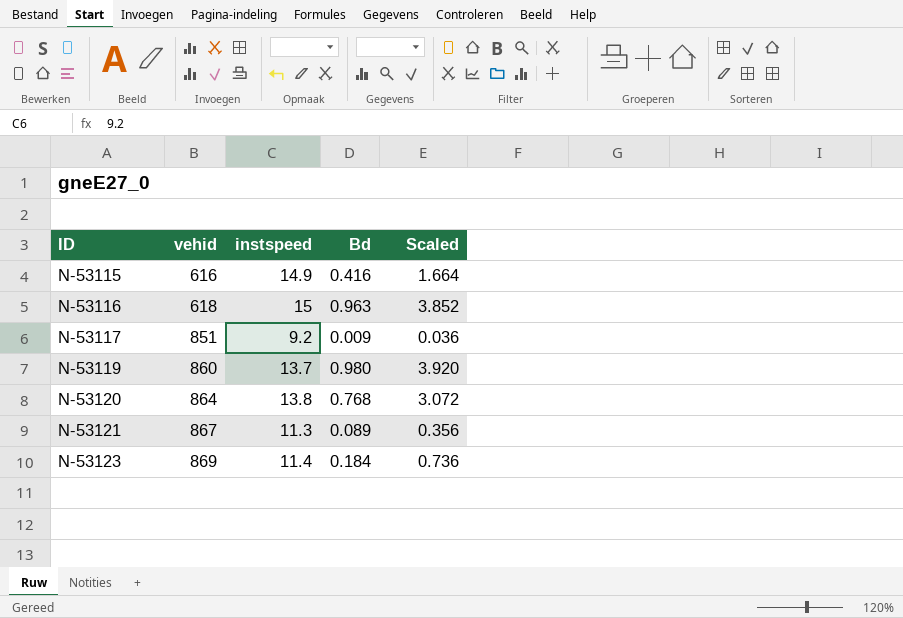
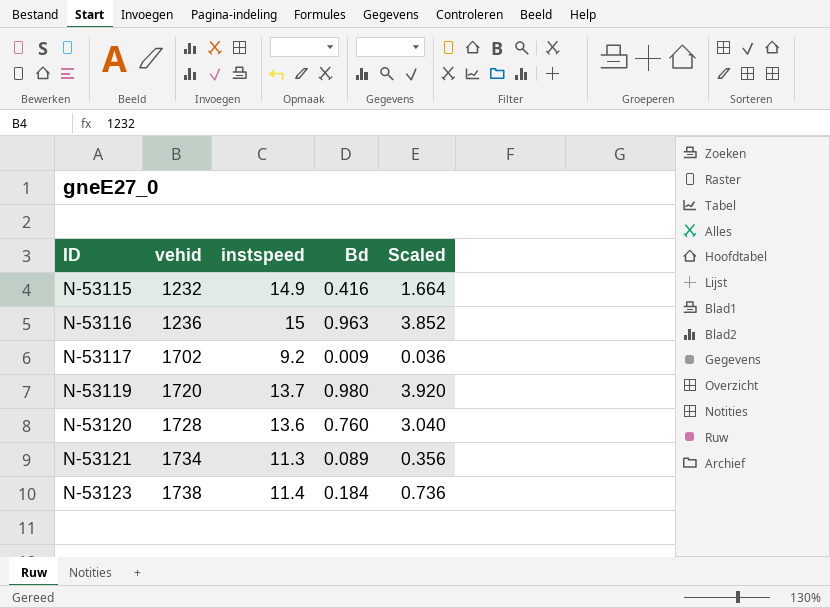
N-53115 | vehid: 616 -> 1232
N-53116 | vehid: 618 -> 1236
N-53117 | vehid: 851 -> 1702
N-53119 | vehid: 860 -> 1720
N-53120 | vehid: 864 -> 1728
N-53120 | instspeed: 13.8 -> 13.6
N-53120 | Bd: 0.768 -> 0.760
N-53120 | Scaled: 3.072 -> 3.040
N-53121 | vehid: 867 -> 1734
N-53123 | vehid: 869 -> 1738

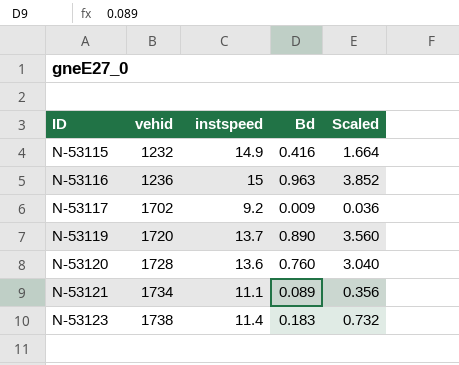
N-53119 | Bd: 0.980 -> 0.890
N-53119 | Scaled: 3.920 -> 3.560
N-53121 | instspeed: 11.3 -> 11.1
N-53123 | Bd: 0.184 -> 0.183
N-53123 | Scaled: 0.736 -> 0.732

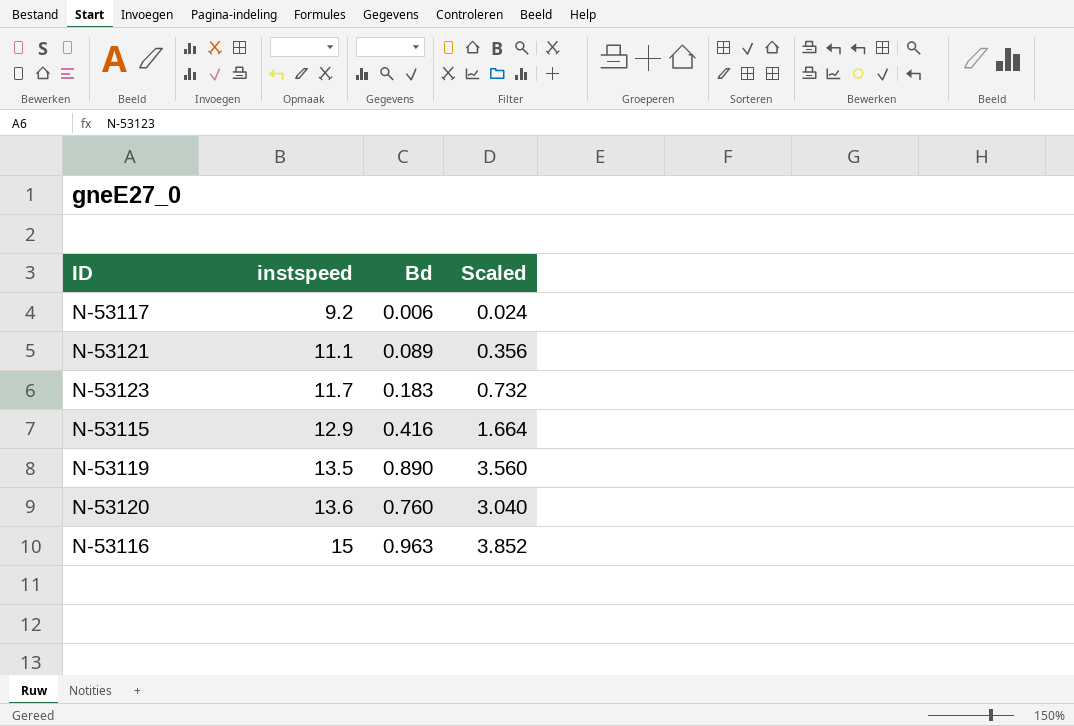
row order: ID ascending -> instspeed ascending
column vehid | position: 2 -> none
N-53117 | Bd: 0.009 -> 0.006
N-53117 | Scaled: 0.036 -> 0.024
N-53123 | instspeed: 11.4 -> 11.7
N-53115 | instspeed: 14.9 -> 12.9
N-53119 | instspeed: 13.7 -> 13.5

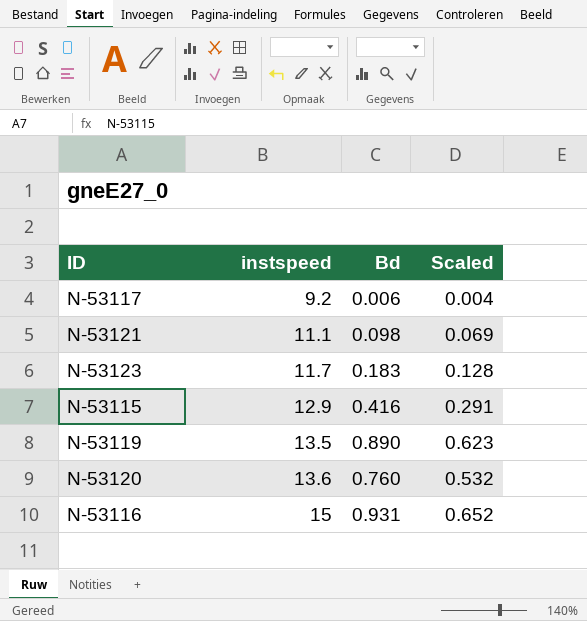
column Scaled | formula: [Bd] * 4 -> [Bd] * 0.7
N-53121 | Bd: 0.089 -> 0.098
N-53116 | Bd: 0.963 -> 0.931

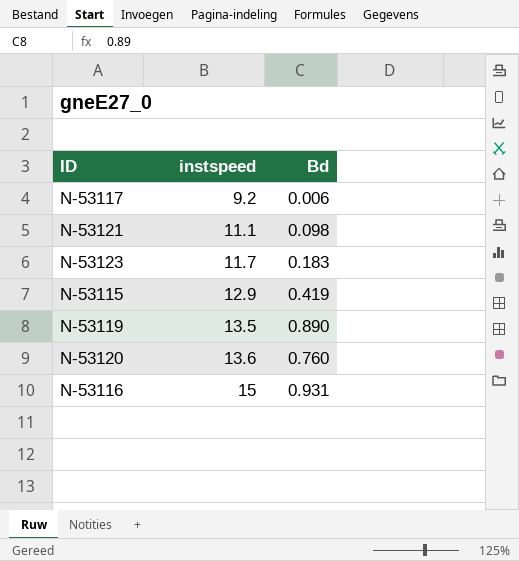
column Scaled | formula: [Bd] * 0.7 -> none
N-53115 | Bd: 0.416 -> 0.419

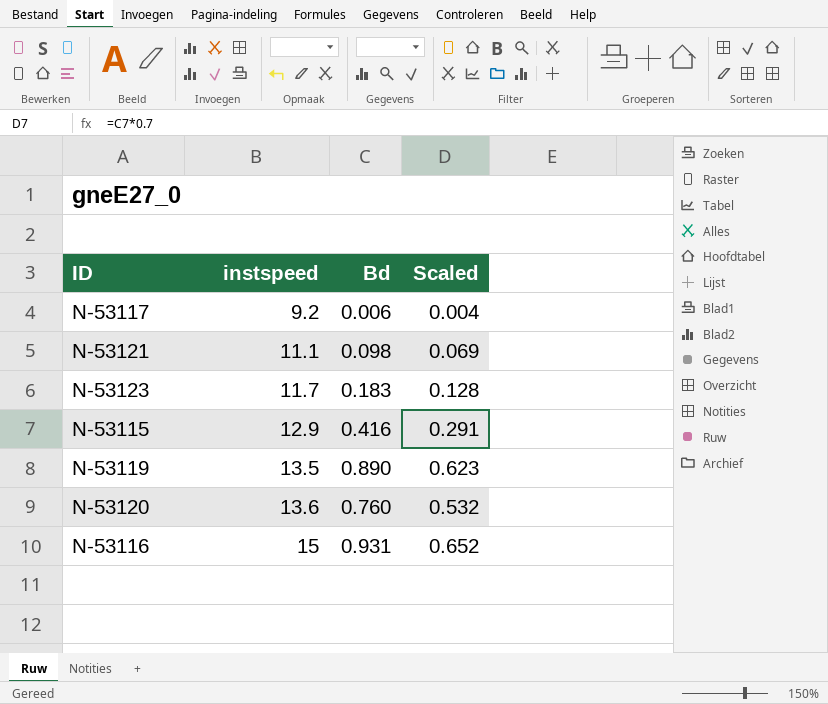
column Scaled | formula: none -> [Bd] * 0.7
N-53115 | Bd: 0.419 -> 0.416

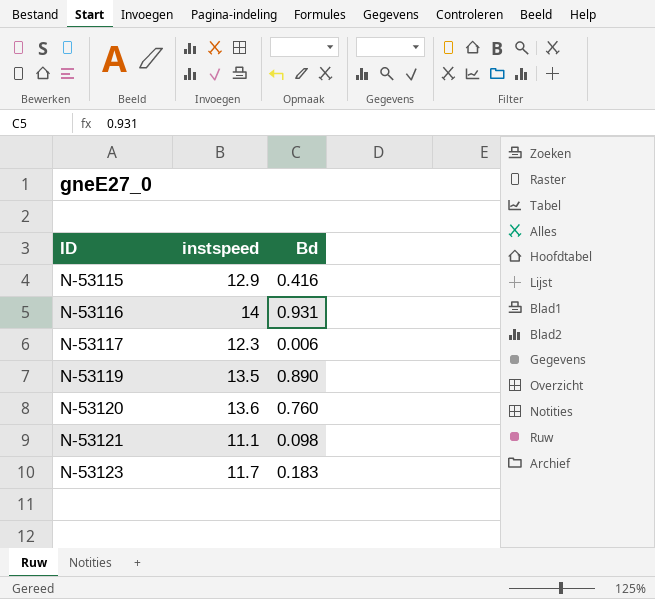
row order: instspeed ascending -> ID ascending
column Scaled | formula: [Bd] * 0.7 -> none
N-53116 | instspeed: 15 -> 14
N-53117 | instspeed: 9.2 -> 12.3

